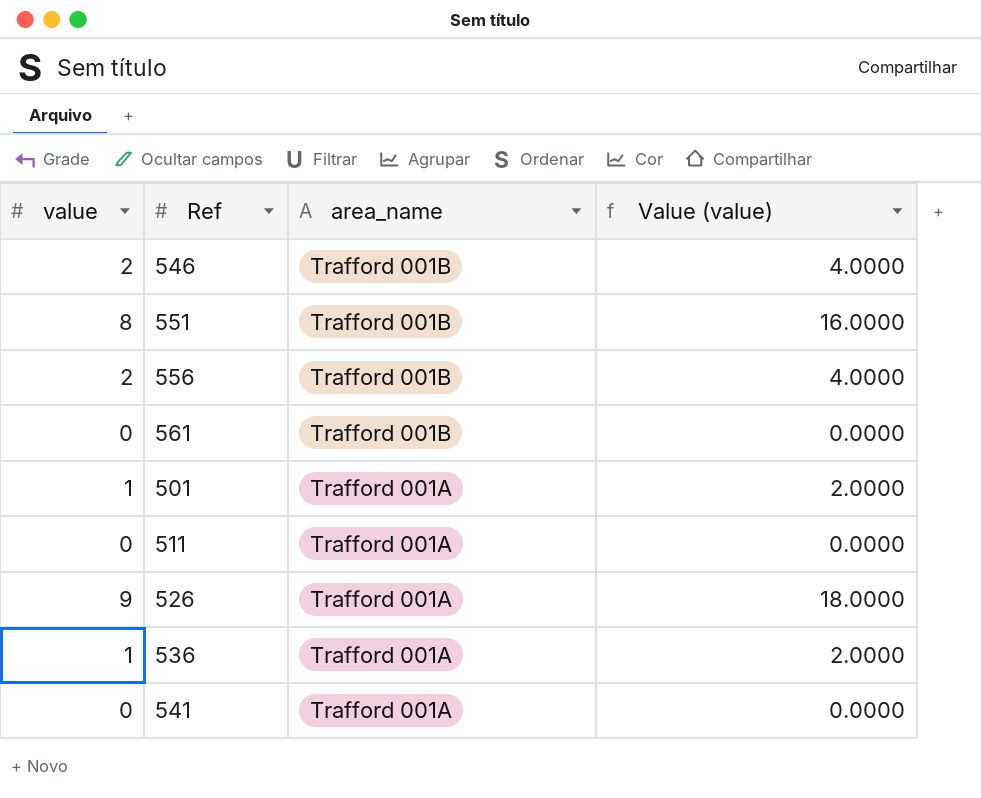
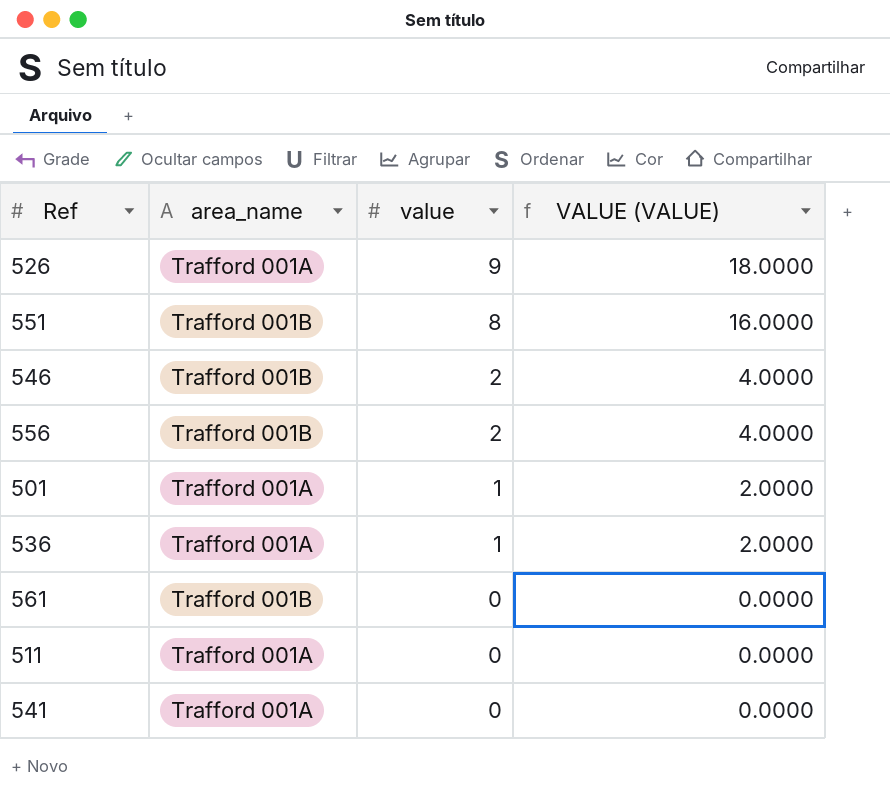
row order: area_name descending -> value descending
column value | position: 1 -> 3
column name: Value (value) -> VALUE (VALUE)

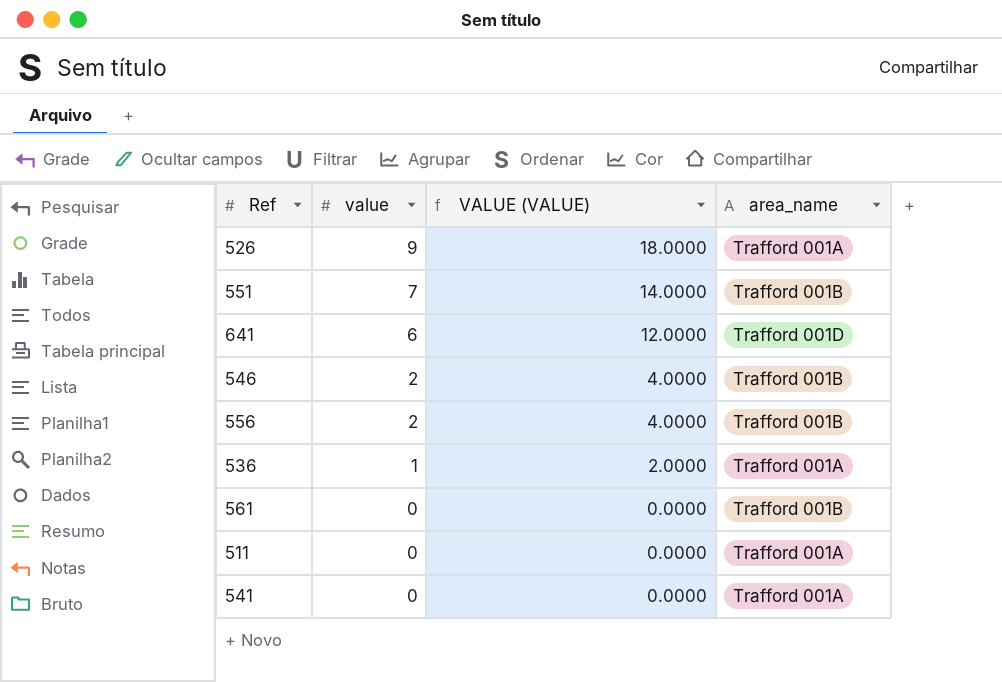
column area_name | position: 2 -> 4
row 501: Trafford 001A | 1 | 2.0000 -> none
551 | value: 8 -> 7
551 | VALUE (VALUE): 16.0000 -> 14.0000
row 641: none -> 6 | 12.0000 | Trafford 001D

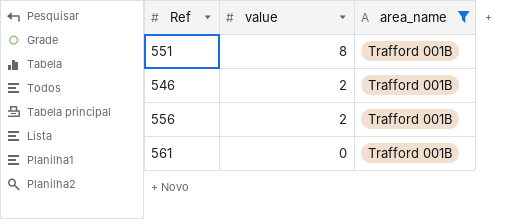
filter: none -> area_name = Trafford 001B
column VALUE (VALUE) | formula: [value] * 2 -> none
551 | value: 7 -> 8

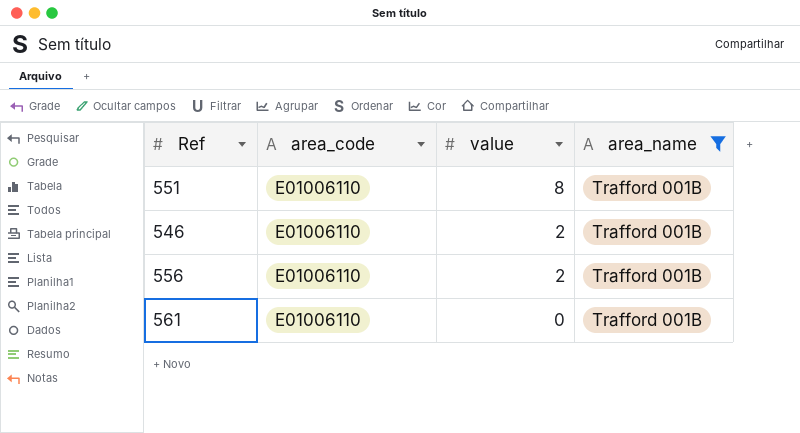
column area_code | position: none -> 2

